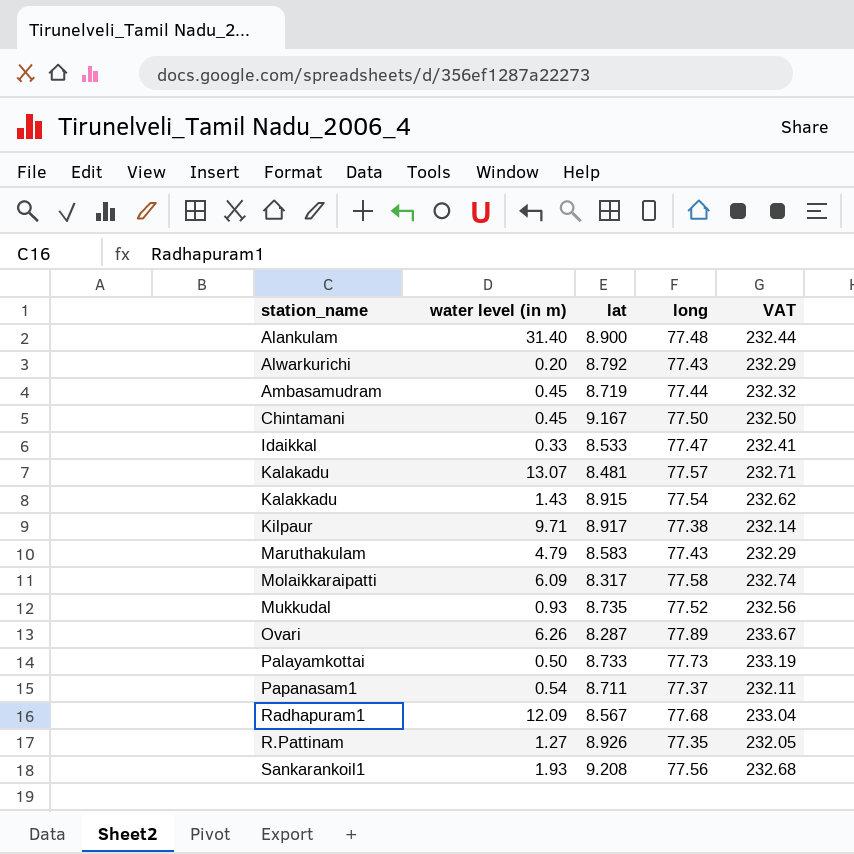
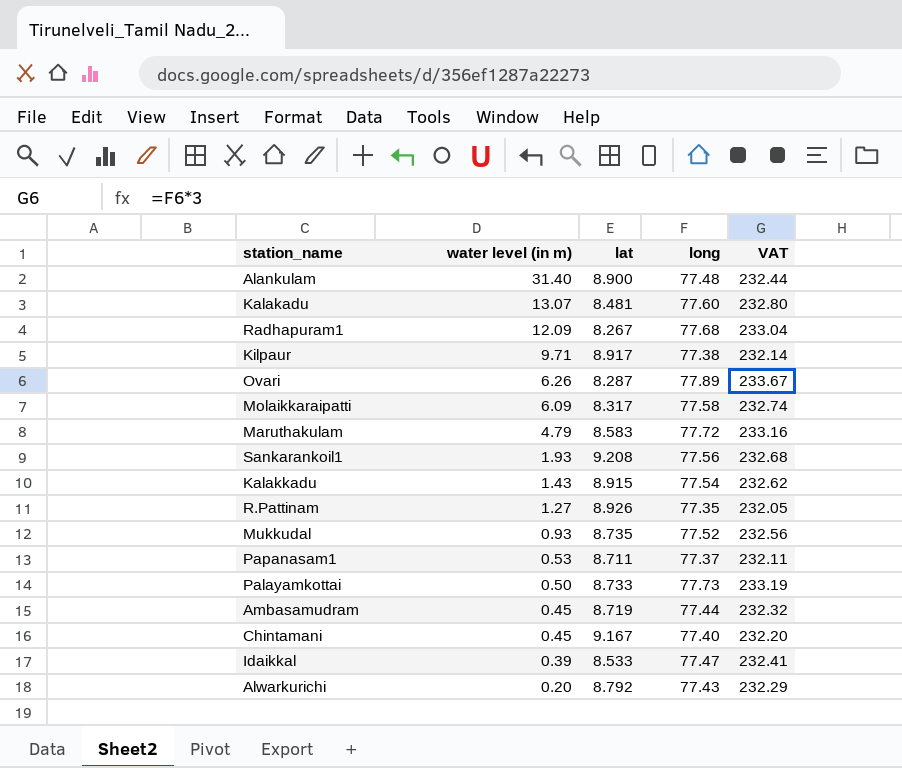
row order: none -> water level (in m) descending
Kalakadu | long: 77.57 -> 77.60
Kalakadu | VAT: 232.71 -> 232.80
Radhapuram1 | lat: 8.567 -> 8.267
Maruthakulam | long: 77.43 -> 77.72
Maruthakulam | VAT: 232.29 -> 233.16
Papanasam1 | water level (in m): 0.54 -> 0.53
Chintamani | long: 77.50 -> 77.40
Chintamani | VAT: 232.50 -> 232.20
Idaikkal | water level (in m): 0.33 -> 0.39

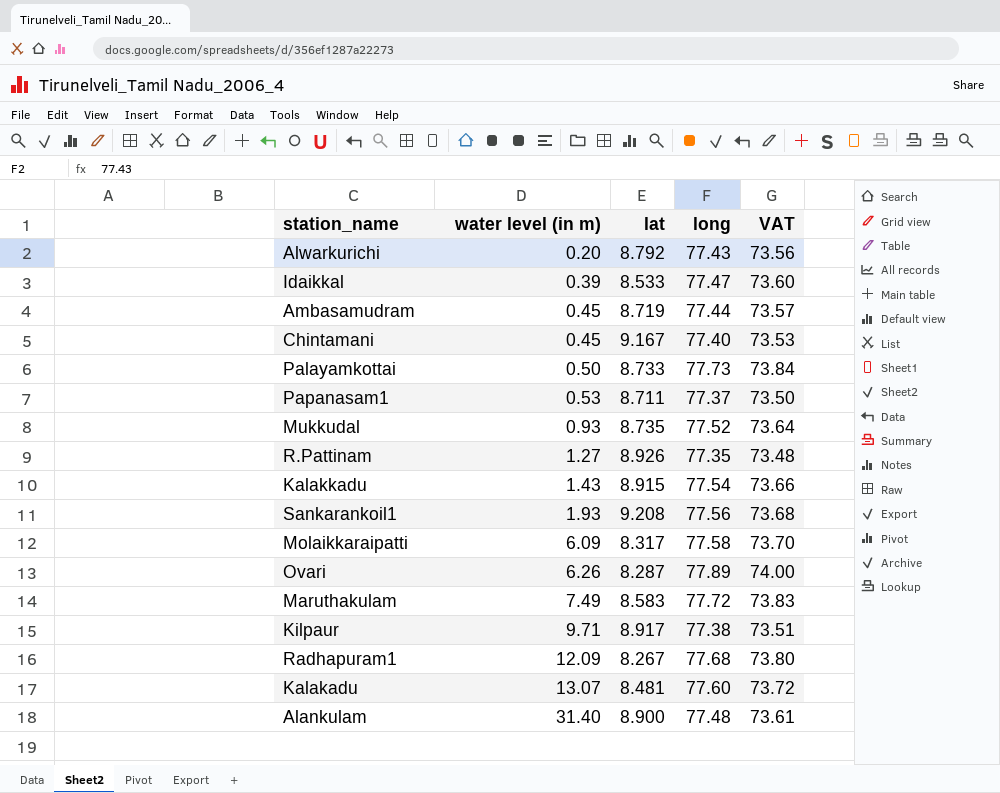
row order: water level (in m) descending -> water level (in m) ascending
column VAT | formula: [long] * 3 -> [long] * 0.95
Maruthakulam | water level (in m): 4.79 -> 7.49

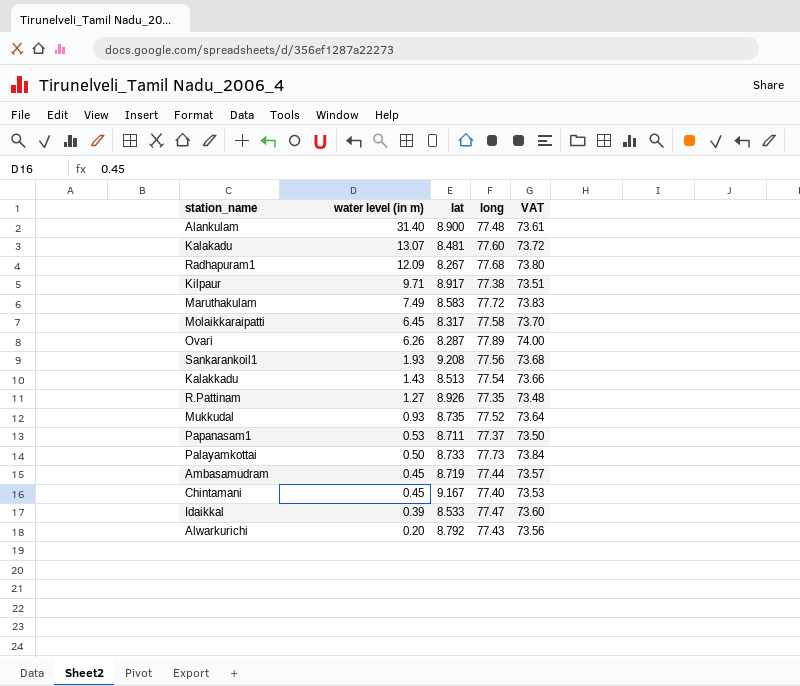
row order: water level (in m) ascending -> water level (in m) descending
Molaikkaraipatti | water level (in m): 6.09 -> 6.45
Kalakkadu | lat: 8.915 -> 8.513

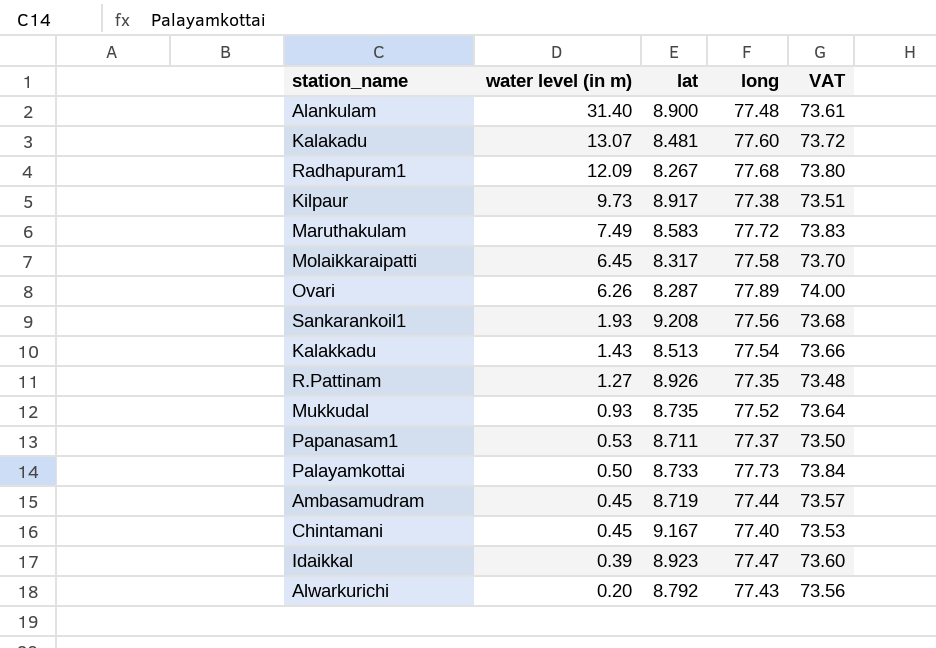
Kilpaur | water level (in m): 9.71 -> 9.73
Idaikkal | lat: 8.533 -> 8.923

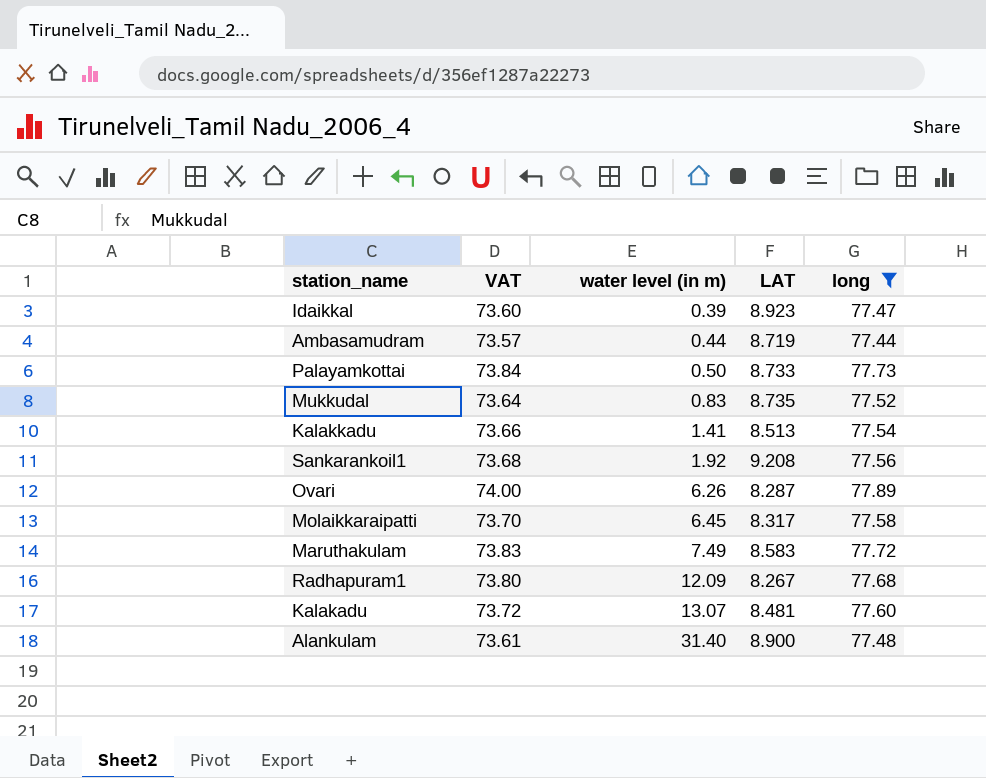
filter: none -> long >= 77.44
row order: water level (in m) descending -> water level (in m) ascending
column VAT | position: 5 -> 2
column name: lat -> LAT
Ambasamudram | water level (in m): 0.45 -> 0.44
Mukkudal | water level (in m): 0.93 -> 0.83
Kalakkadu | water level (in m): 1.43 -> 1.41
Sankarankoil1 | water level (in m): 1.93 -> 1.92

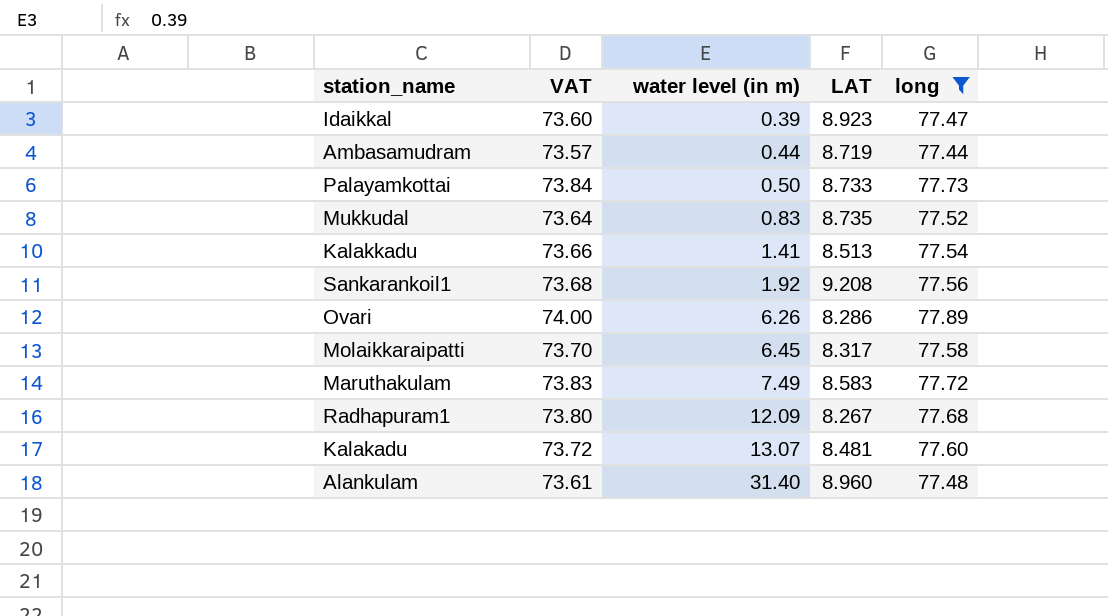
Ovari | LAT: 8.287 -> 8.286
Alankulam | LAT: 8.900 -> 8.960

